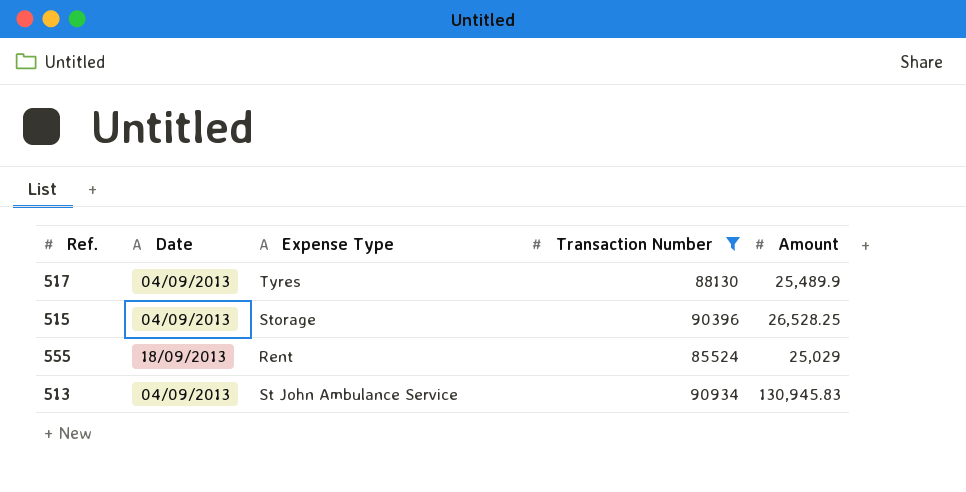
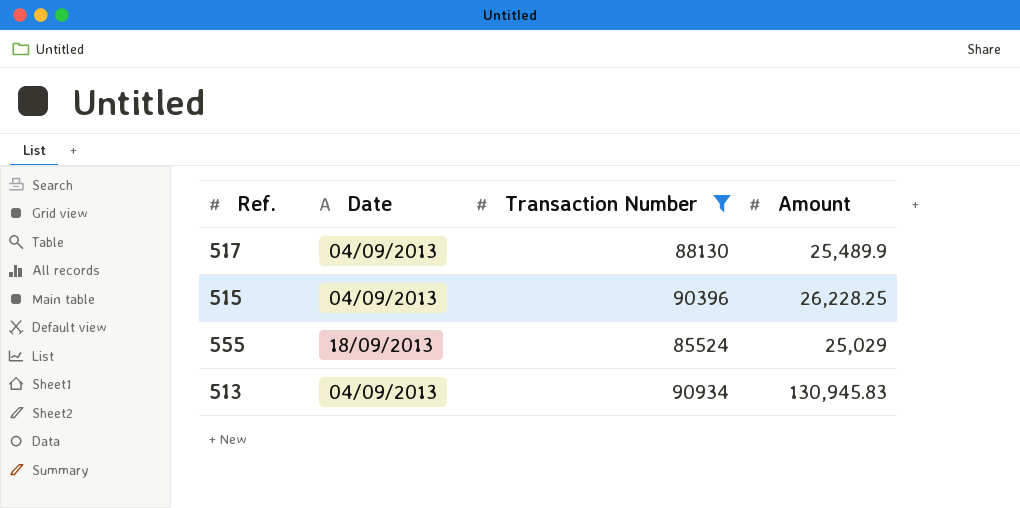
column Expense Type | position: 3 -> none
515 | Amount: 26,528.25 -> 26,228.25

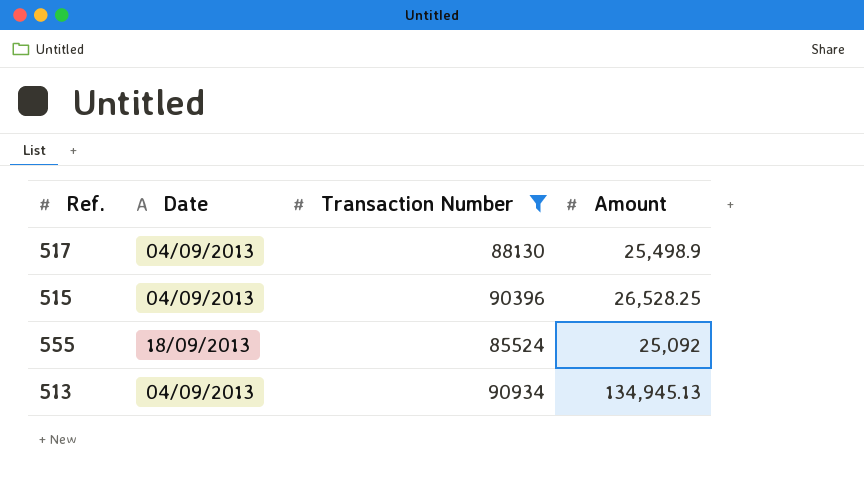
517 | Amount: 25,489.9 -> 25,498.9
515 | Amount: 26,228.25 -> 26,528.25
555 | Amount: 25,029 -> 25,092
513 | Amount: 130,945.83 -> 134,945.13

